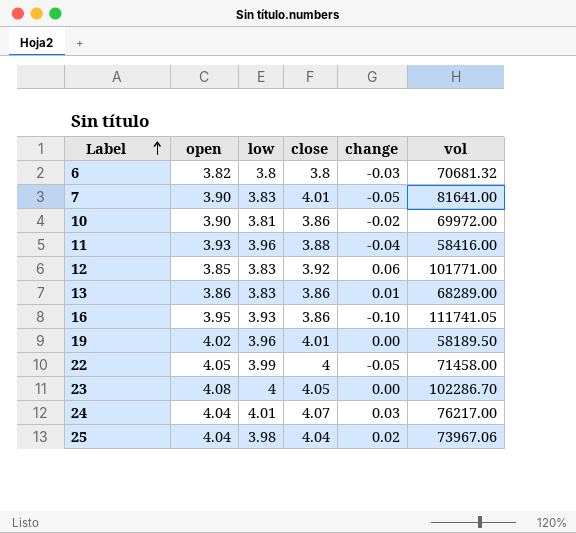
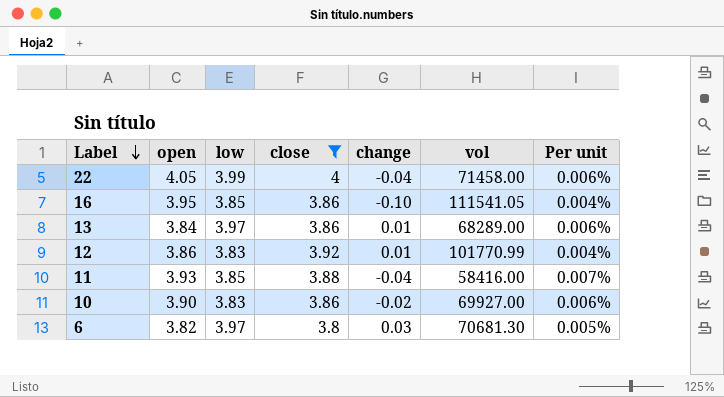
filter: none -> close <= 4
row order: Label ascending -> Label descending
column Per unit | formula: none -> [open] / [vol]
22 | change: -0.05 -> -0.04
16 | low: 3.93 -> 3.85
16 | vol: 111741.05 -> 111541.05
13 | open: 3.86 -> 3.84
13 | low: 3.83 -> 3.97
12 | open: 3.85 -> 3.86
12 | change: 0.06 -> 0.01
12 | vol: 101771.00 -> 101770.99
11 | low: 3.96 -> 3.85
10 | low: 3.81 -> 3.83
10 | vol: 69972.00 -> 69927.00
6 | low: 3.8 -> 3.97
6 | change: -0.03 -> 0.03
6 | vol: 70681.32 -> 70681.30

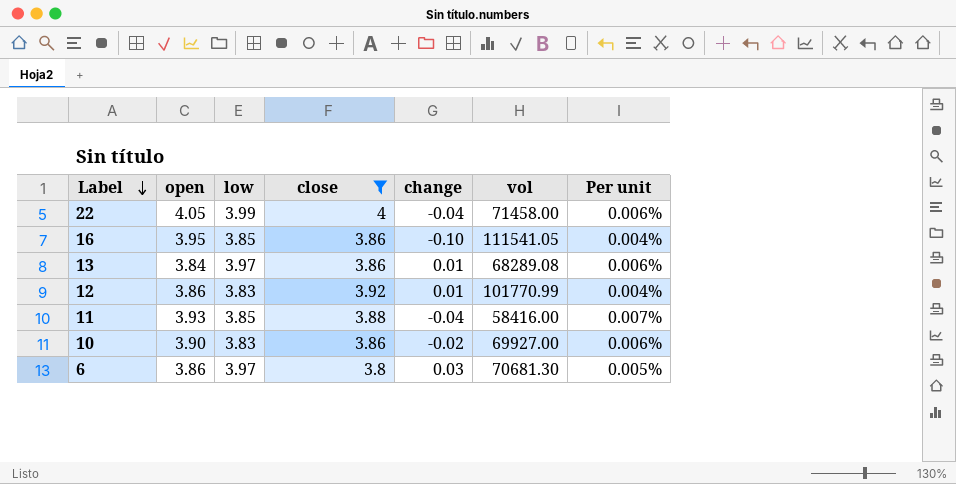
13 | vol: 68289.00 -> 68289.08
6 | open: 3.82 -> 3.86

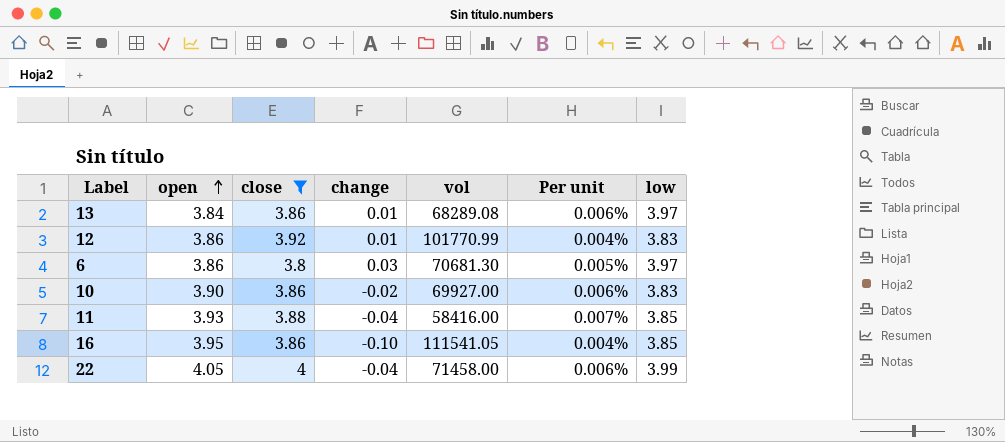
row order: Label descending -> open ascending
column low | position: 3 -> 7

